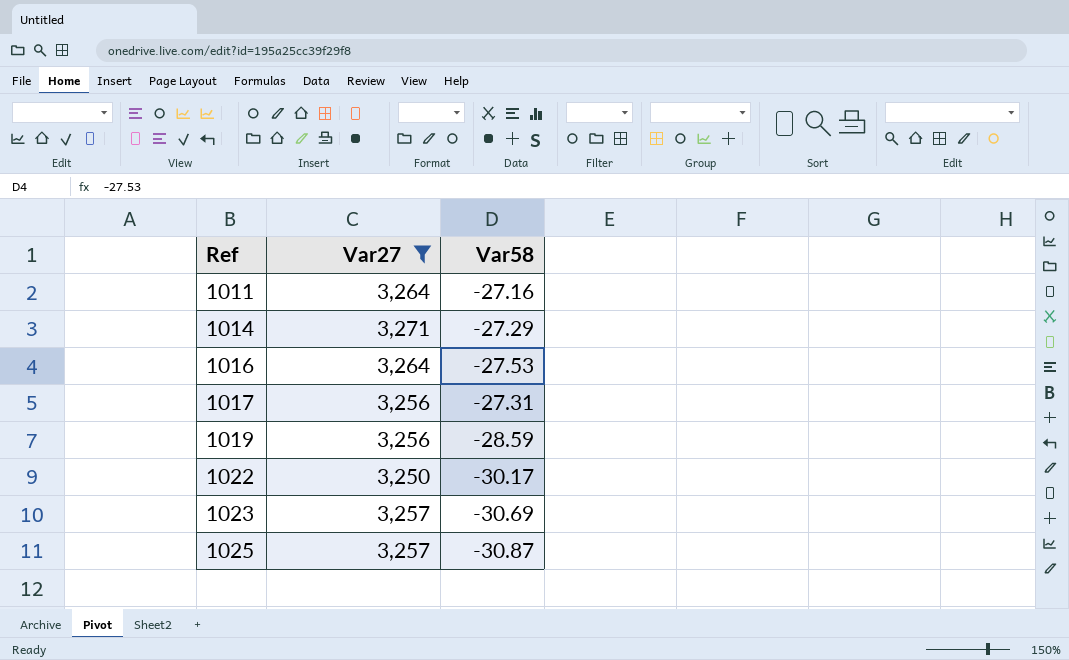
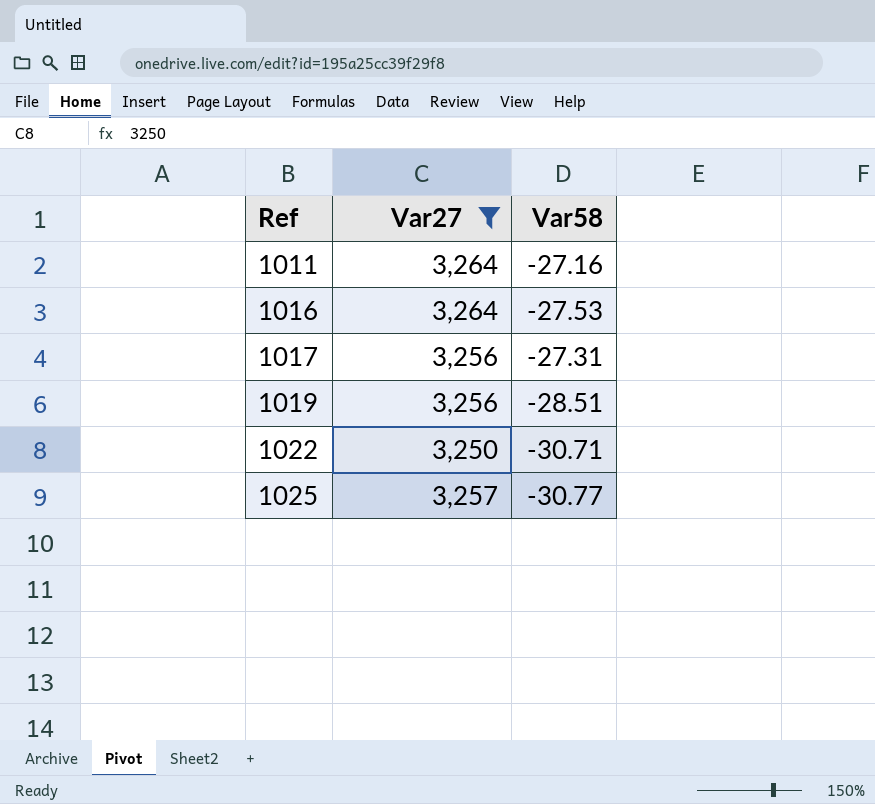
row 1014: 3,271 | -27.29 -> none
row 1023: 3,257 | -30.69 -> none
1019 | Var58: -28.59 -> -28.51
1022 | Var58: -30.17 -> -30.71
1025 | Var58: -30.87 -> -30.77

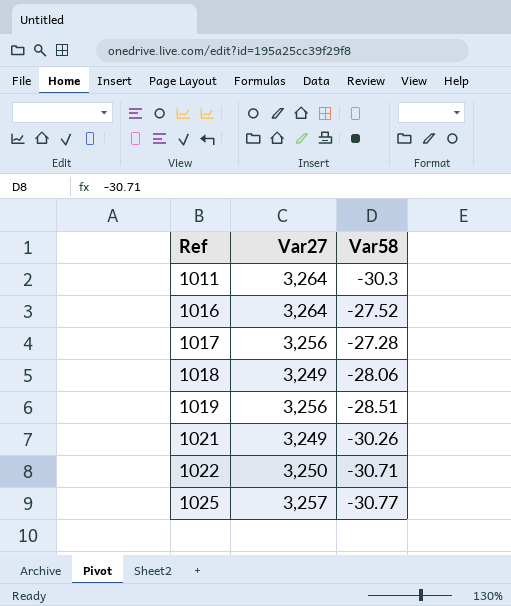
filter: Var27 != 3,249 -> none
1011 | Var58: -27.16 -> -30.3
1016 | Var58: -27.53 -> -27.52
1017 | Var58: -27.31 -> -27.28

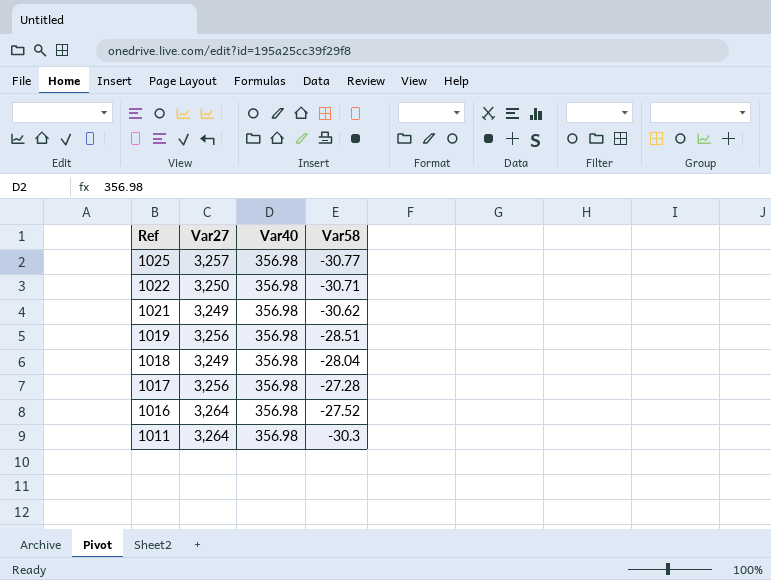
row order: Ref ascending -> Ref descending
column Var40 | position: none -> 3
1021 | Var58: -30.26 -> -30.62
1018 | Var58: -28.06 -> -28.04

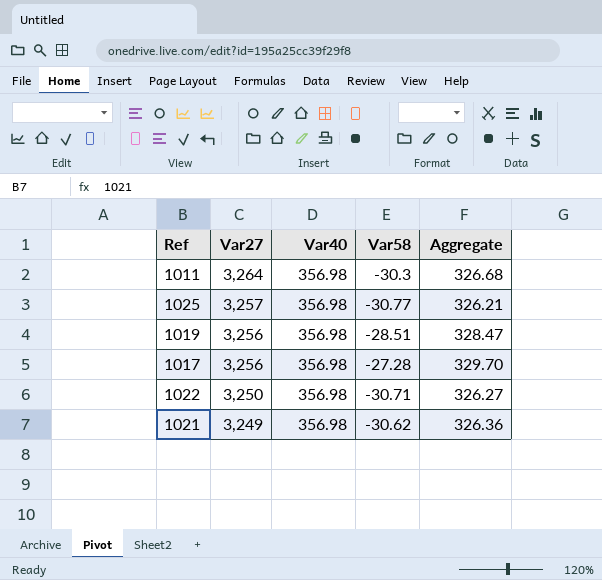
row order: Ref descending -> Var27 descending
column Aggregate | formula: none -> [Var40] + [Var58]
row 1018: 3,249 | 356.98 | -28.04 -> none
row 1016: 3,264 | 356.98 | -27.52 -> none

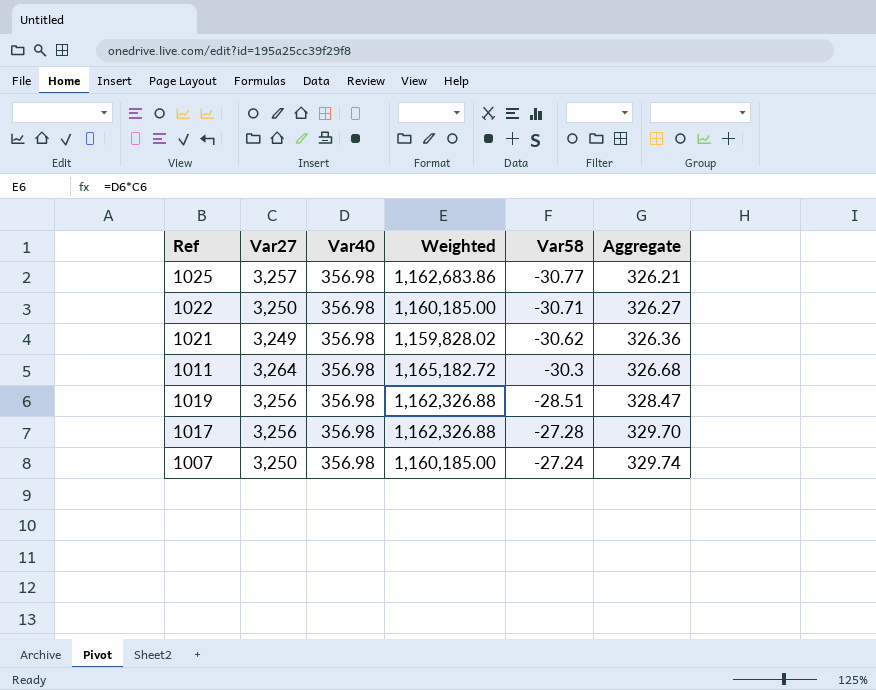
row order: Var27 descending -> Var58 ascending
column Weighted | formula: none -> [Var27] * [Var40]
row 1007: none -> 3,250 | 356.98 | 1,160,185.00 | -27.24 | 329.74

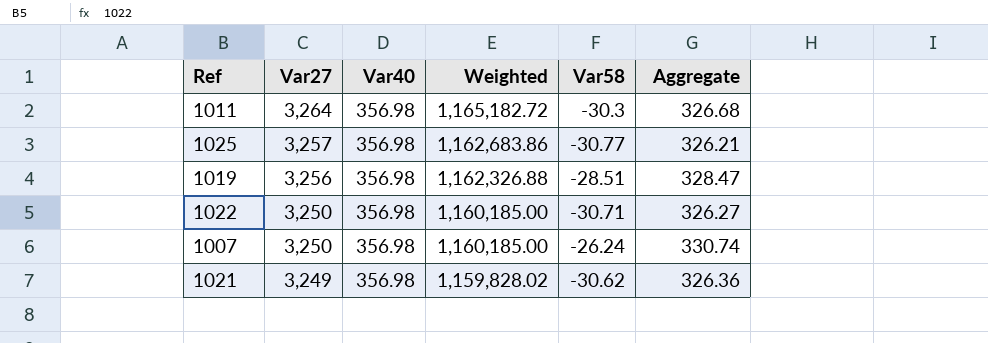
row order: Var58 ascending -> Var27 descending
row 1017: 3,256 | 356.98 | 1,162,326.88 | -27.28 | 329.70 -> none
1007 | Var58: -27.24 -> -26.24
1007 | Aggregate: 329.74 -> 330.74

